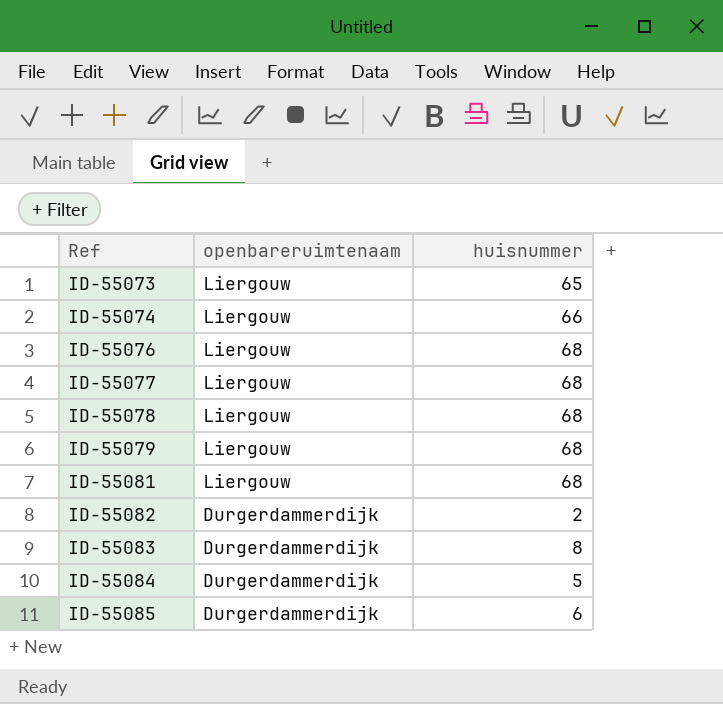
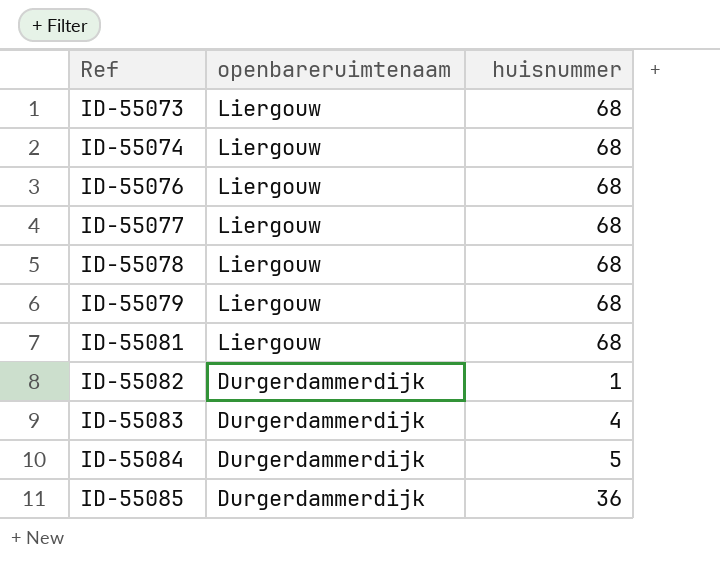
ID-55073 | huisnummer: 65 -> 68
ID-55074 | huisnummer: 66 -> 68
ID-55082 | huisnummer: 2 -> 1
ID-55083 | huisnummer: 8 -> 4
ID-55085 | huisnummer: 6 -> 36

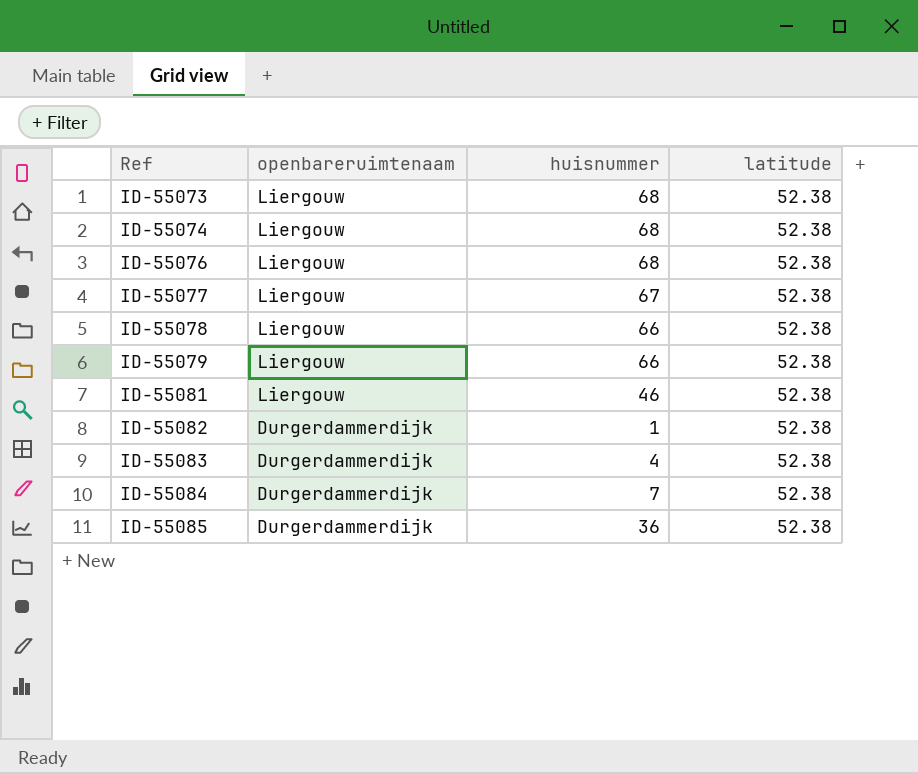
column latitude | position: none -> 4
ID-55077 | huisnummer: 68 -> 67
ID-55078 | huisnummer: 68 -> 66
ID-55079 | huisnummer: 68 -> 66
ID-55081 | huisnummer: 68 -> 46
ID-55084 | huisnummer: 5 -> 7

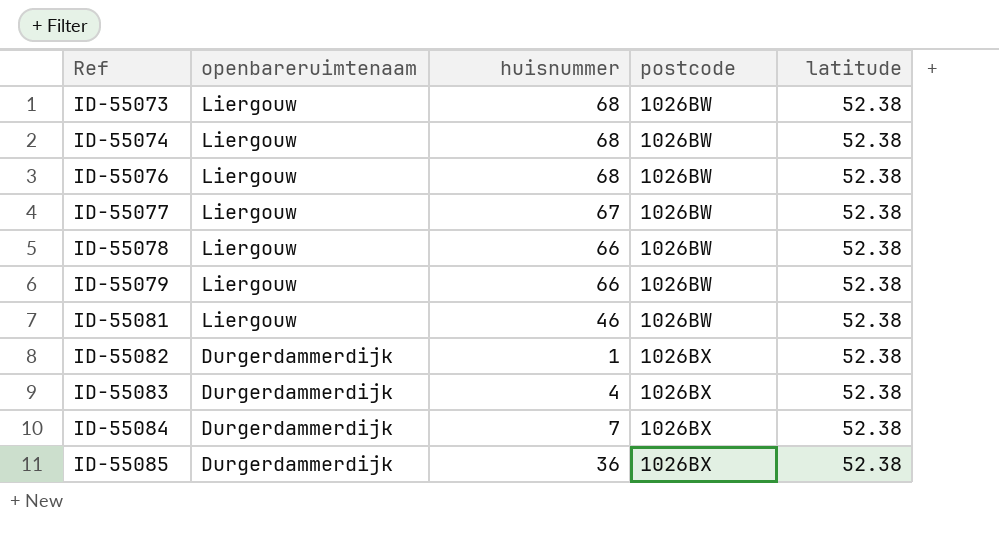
column postcode | position: none -> 4

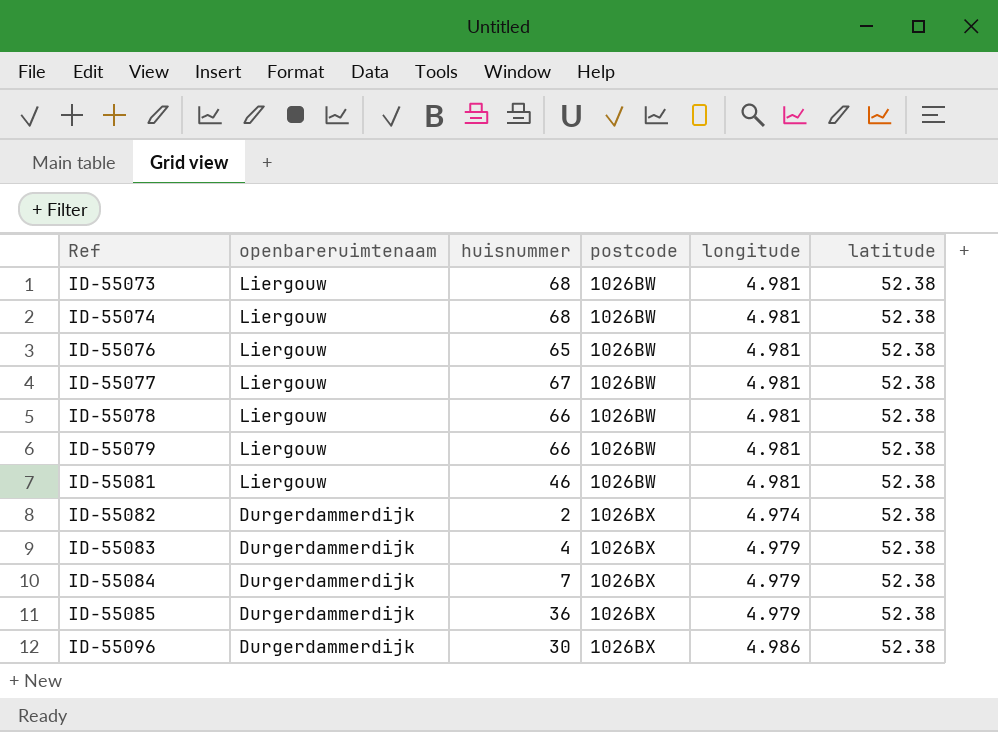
column longitude | position: none -> 5
ID-55076 | huisnummer: 68 -> 65
ID-55082 | huisnummer: 1 -> 2
row ID-55096: none -> Durgerdammerdijk | 30 | 1026BX | 4.986 | 52.38

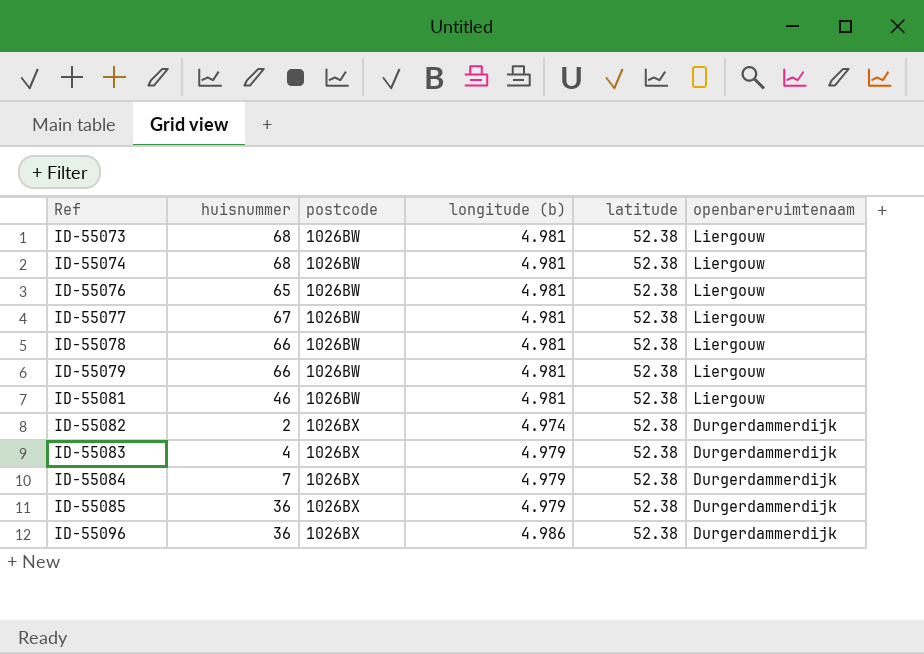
column name: longitude -> longitude (b)
column openbareruimtenaam | position: 2 -> 6
ID-55096 | huisnummer: 30 -> 36

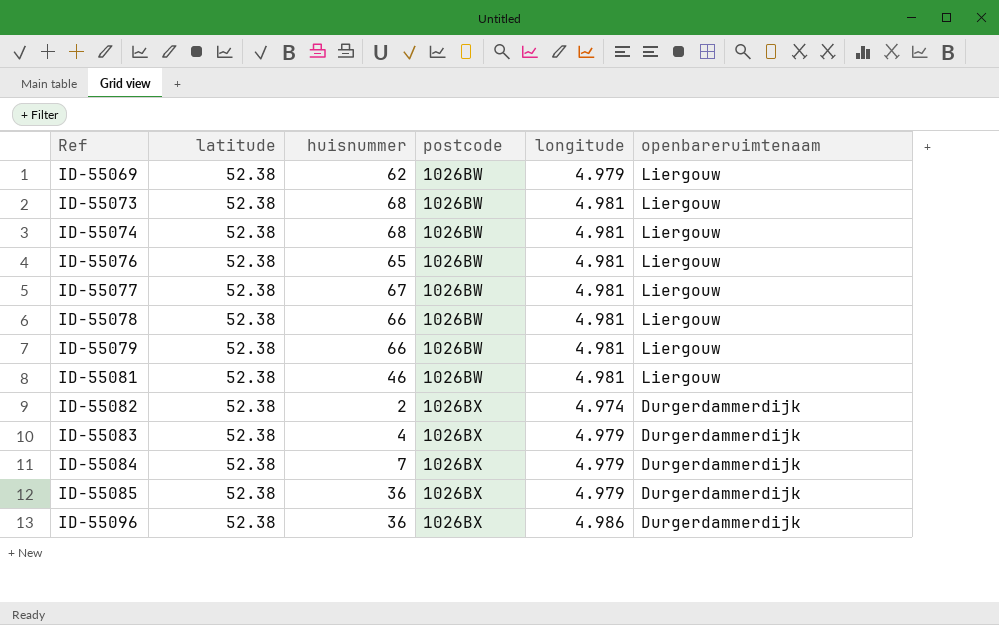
column latitude | position: 5 -> 2
column name: longitude (b) -> longitude
row ID-55069: none -> 52.38 | 62 | 1026BW | 4.979 | Liergouw

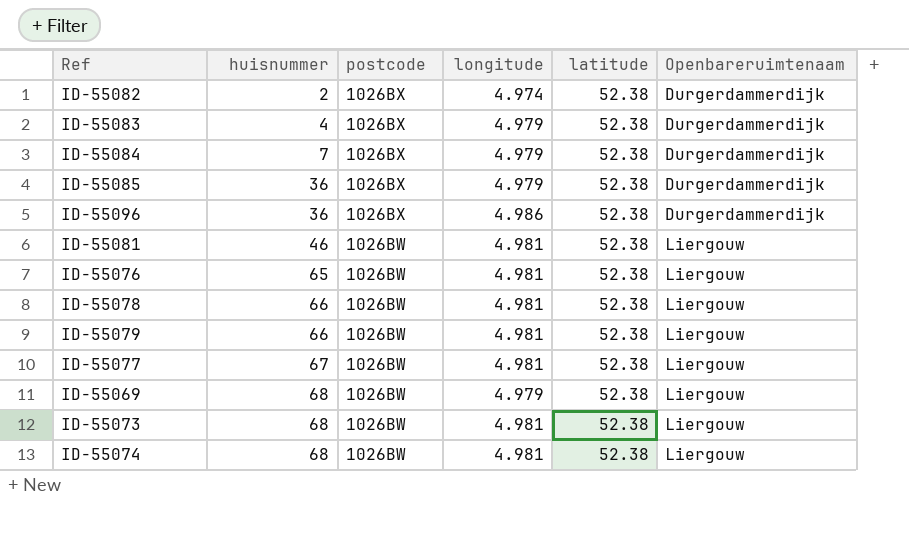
row order: Ref ascending -> huisnummer ascending
column latitude | position: 2 -> 5
column name: openbareruimtenaam -> Openbareruimtenaam
ID-55069 | huisnummer: 62 -> 68

